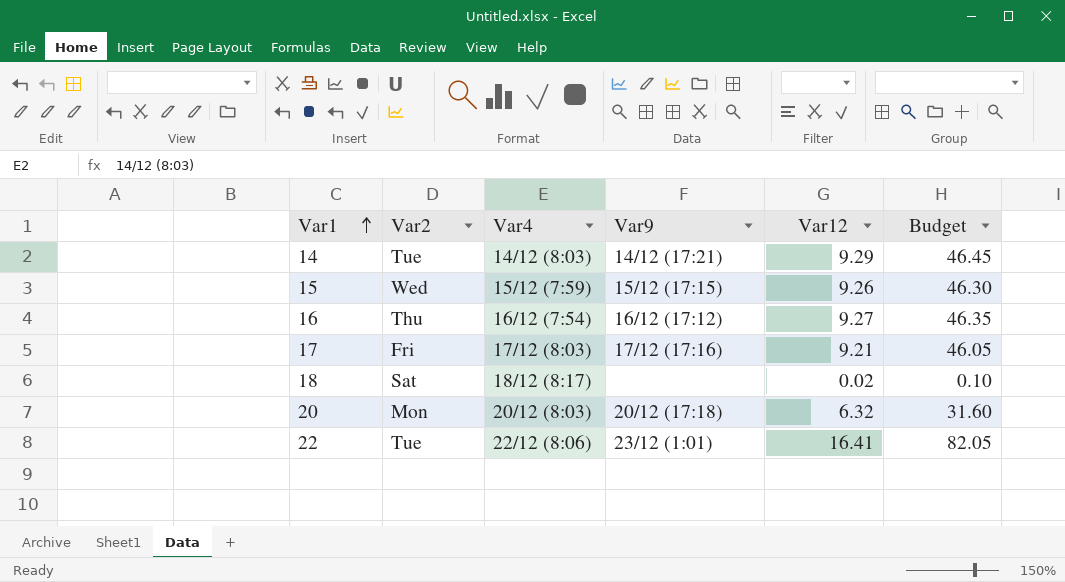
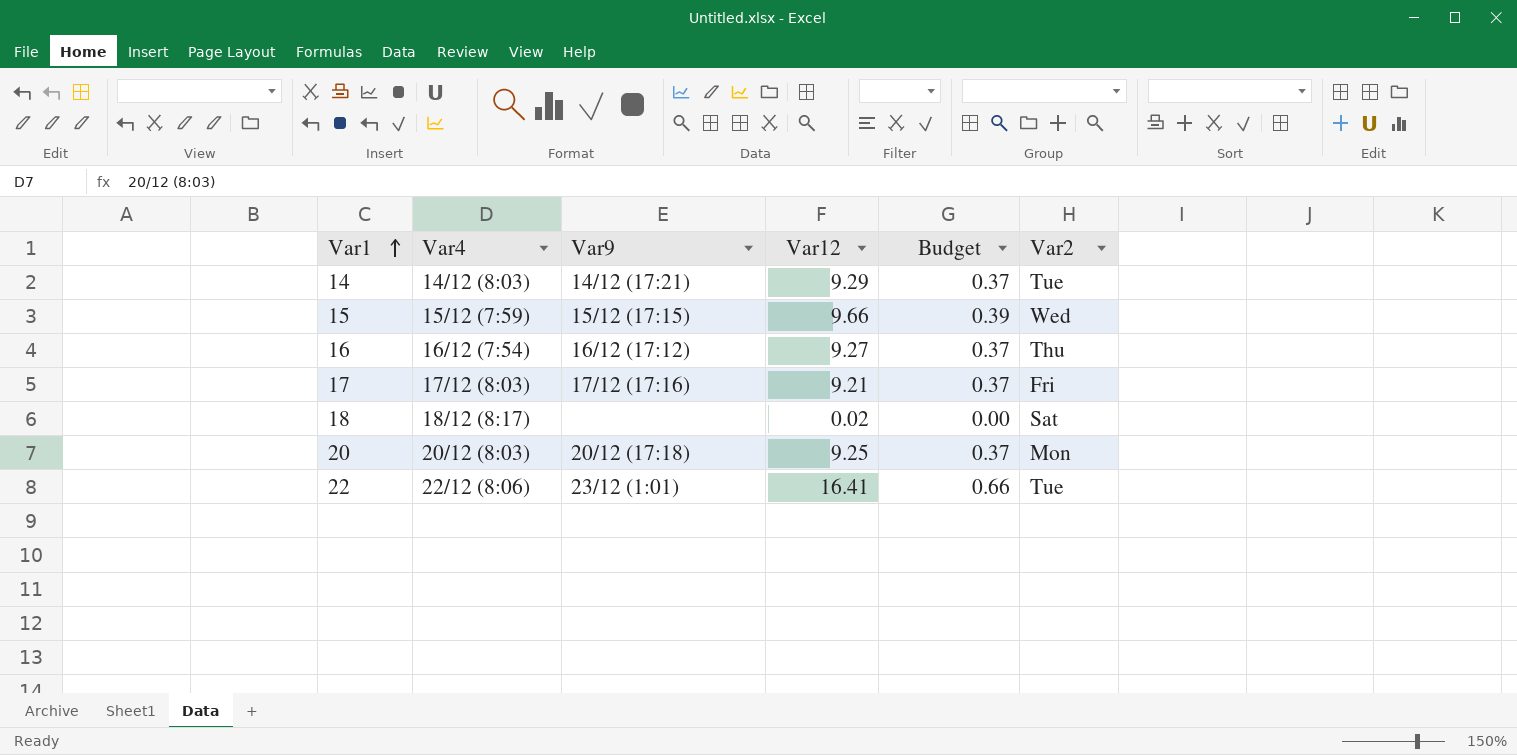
column Budget | formula: [Var12] * 5 -> [Var12] * 0.04
column Var2 | position: 2 -> 6
15 | Var12: 9.26 -> 9.66
20 | Var12: 6.32 -> 9.25

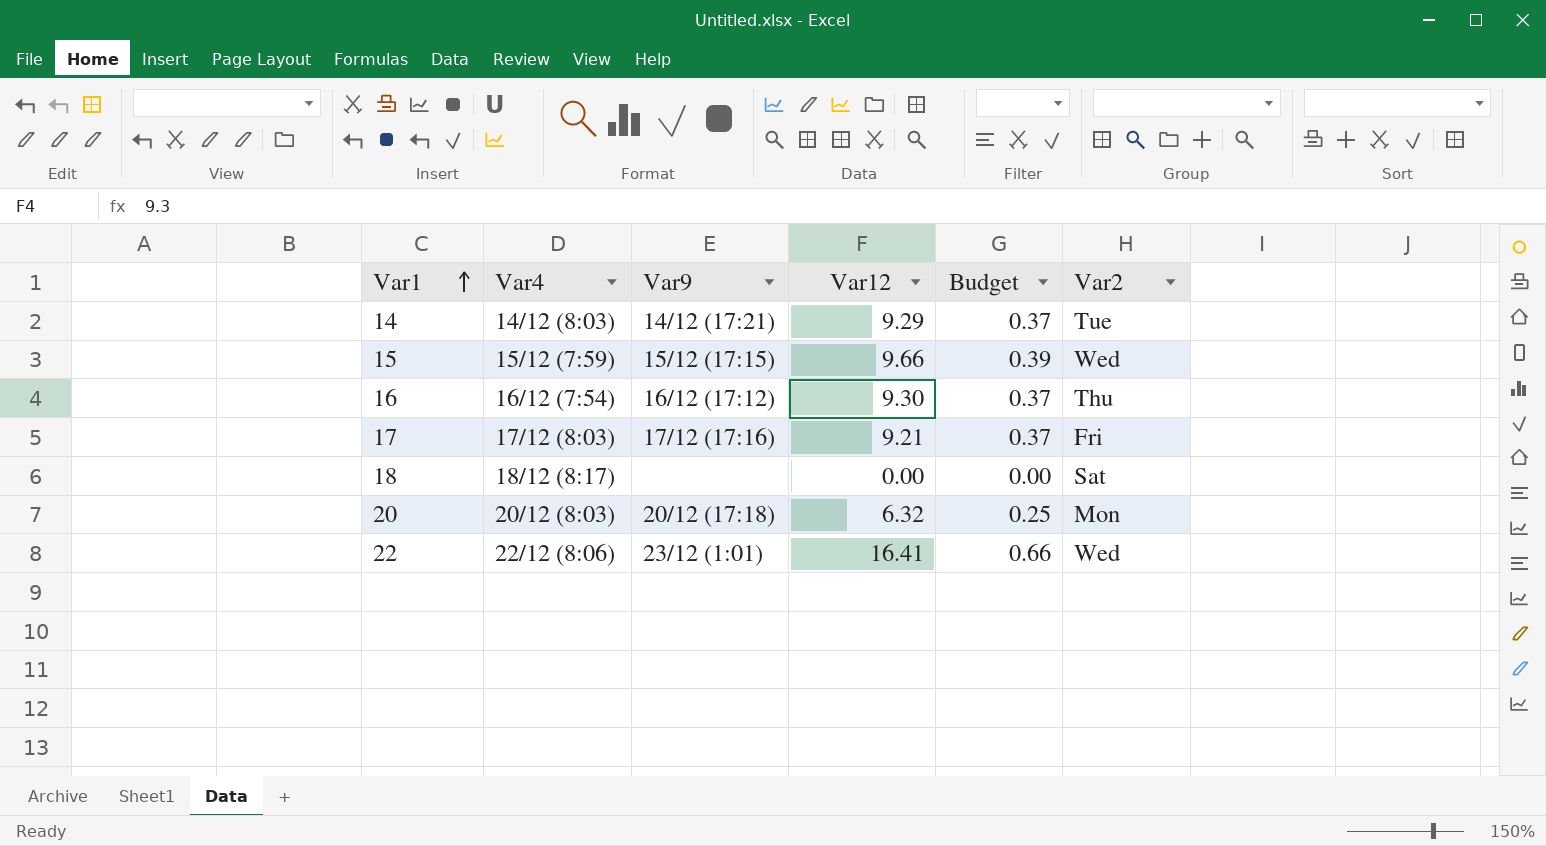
16 | Var12: 9.27 -> 9.30
18 | Var12: 0.02 -> 0.00
20 | Var12: 9.25 -> 6.32
20 | Budget: 0.37 -> 0.25
22 | Var2: Tue -> Wed

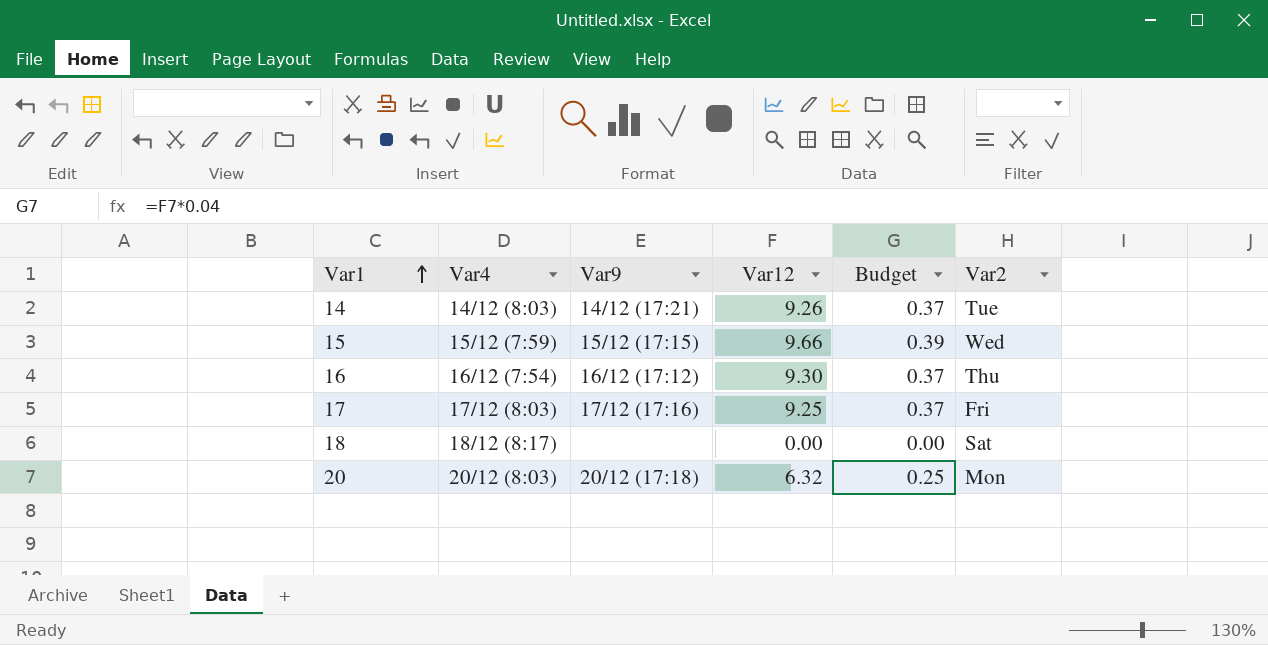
row 22: 22/12 (8:06) | 23/12 (1:01) | 16.41 | 0.66 | Wed -> none
14 | Var12: 9.29 -> 9.26
17 | Var12: 9.21 -> 9.25

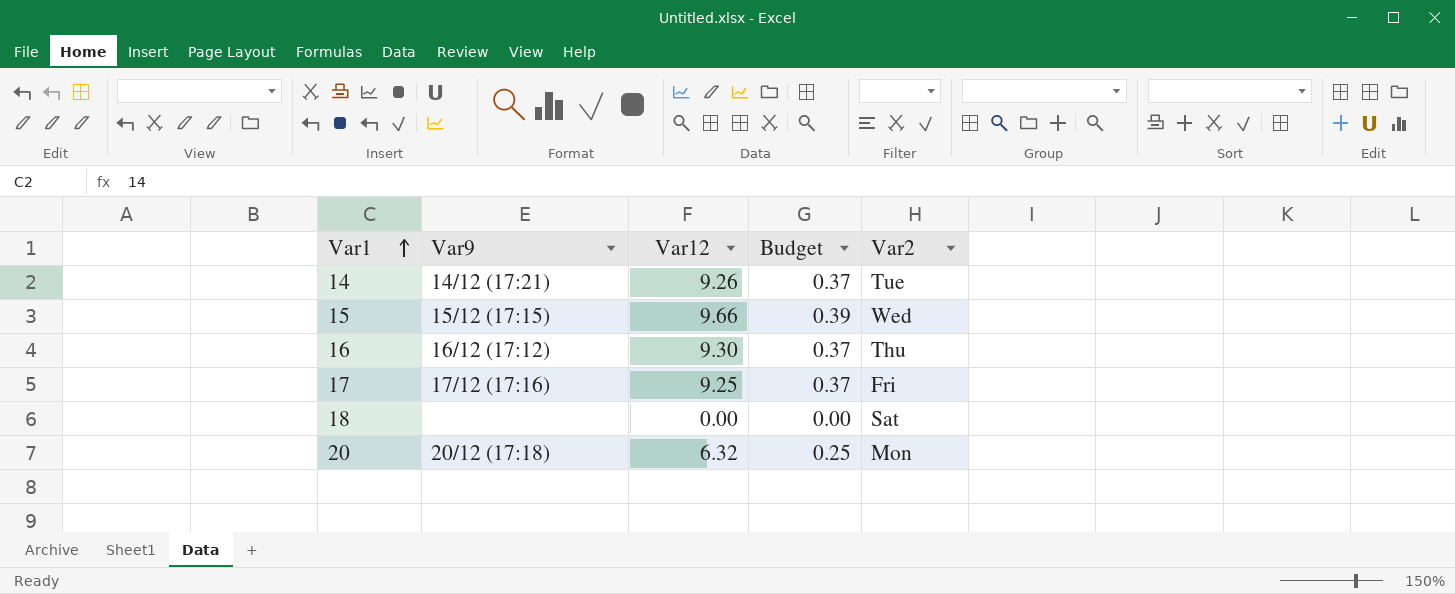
column Var4 | position: 2 -> none

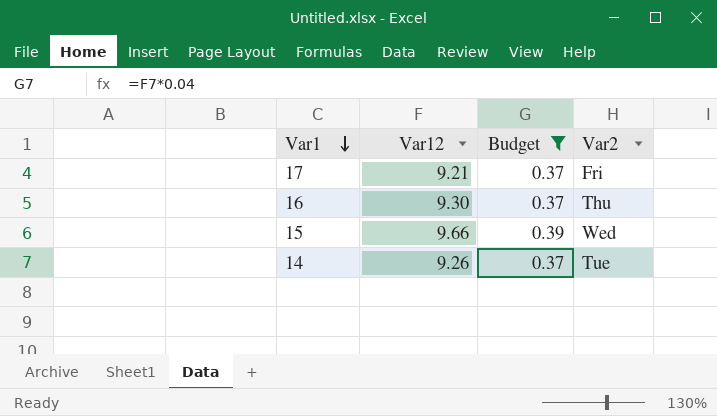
filter: none -> Budget >= 0.37
row order: Var1 ascending -> Var1 descending
column Var9 | position: 2 -> none
17 | Var12: 9.25 -> 9.21

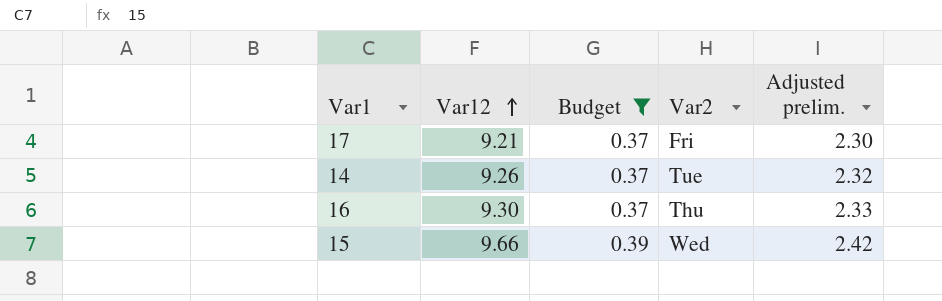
row order: Var1 descending -> Var12 ascending
column Adjusted prelim. | formula: none -> [Var12] * 0.25

